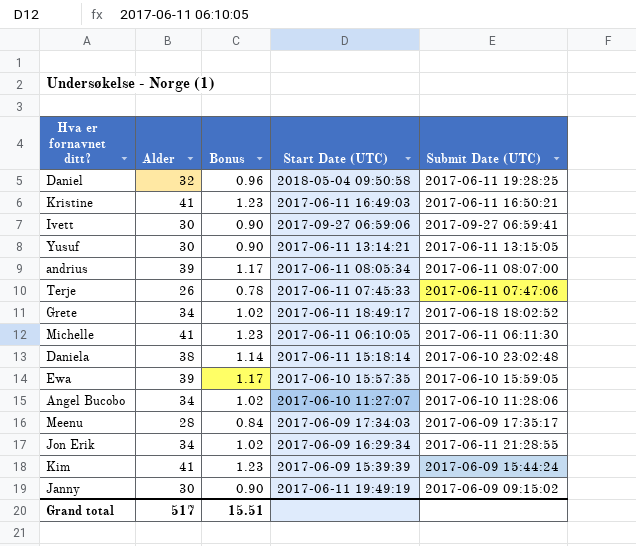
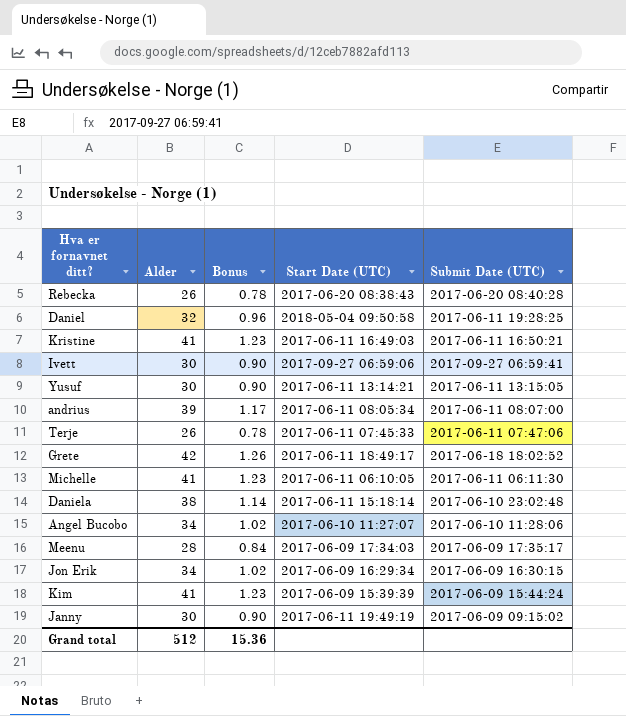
row Ewa: 39 | 1.17 | 2017-06-10 15:57:35 | 2017-06-10 15:59:05 -> none
row Rebecka: none -> 26 | 0.78 | 2017-06-20 08:38:43 | 2017-06-20 08:40:28
Grete | Alder: 34 -> 42
Grete | Bonus: 1.02 -> 1.26
Jon Erik | Submit Date (UTC): 2017-06-11 21:28:55 -> 2017-06-09 16:30:15
Grand total | Alder: 517 -> 512
Grand total | Bonus: 15.51 -> 15.36

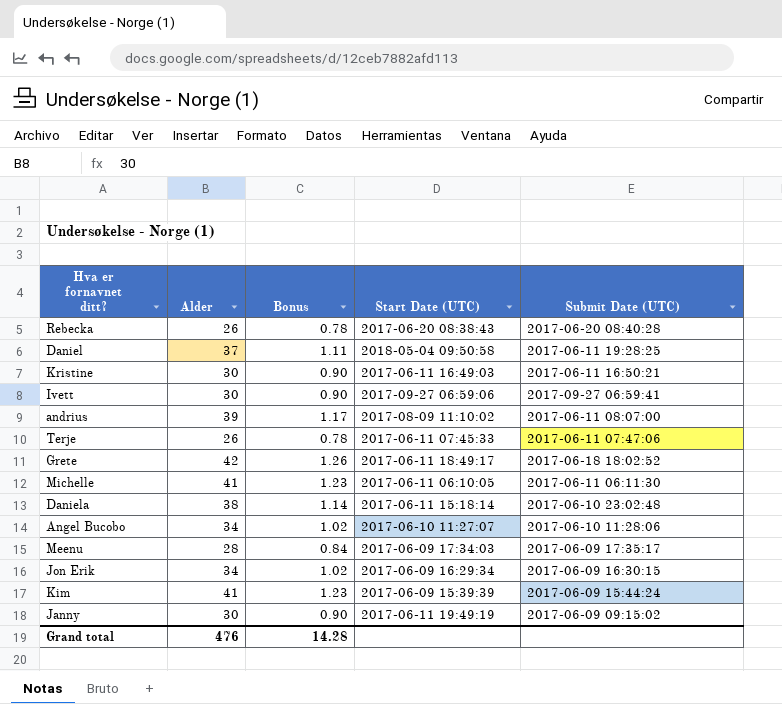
row Yusuf: 30 | 0.90 | 2017-06-11 13:14:21 | 2017-06-11 13:15:05 -> none
Daniel | Alder: 32 -> 37
Daniel | Bonus: 0.96 -> 1.11
Kristine | Alder: 41 -> 30
Kristine | Bonus: 1.23 -> 0.90
andrius | Start Date (UTC): 2017-06-11 08:05:34 -> 2017-08-09 11:10:02
Grand total | Alder: 512 -> 476
Grand total | Bonus: 15.36 -> 14.28

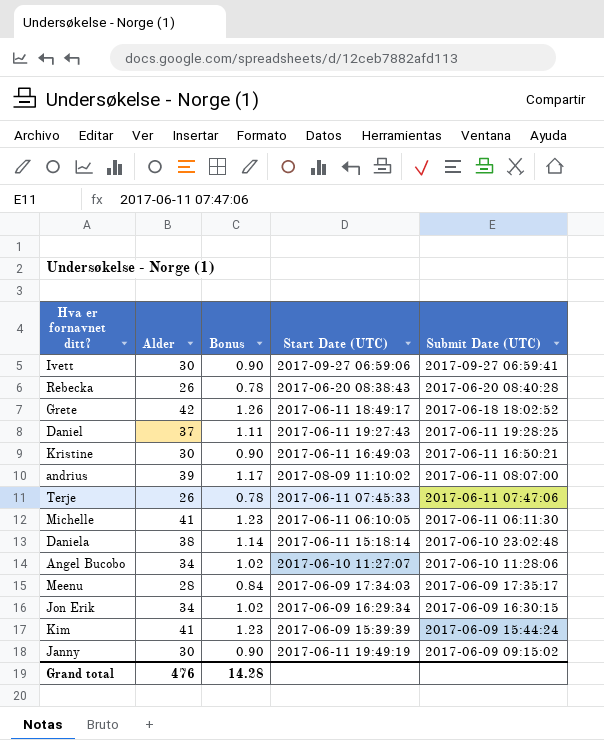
row order: none -> Submit Date (UTC) descending
Daniel | Start Date (UTC): 2018-05-04 09:50:58 -> 2017-06-11 19:27:43

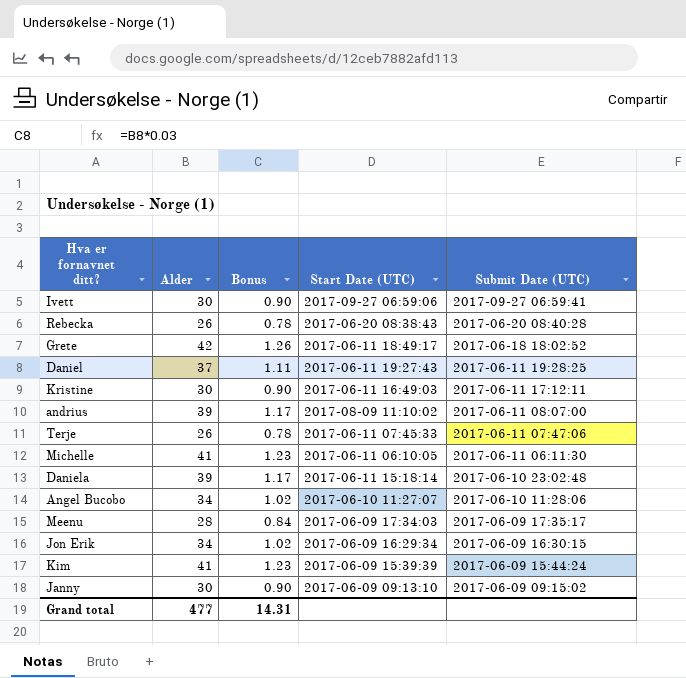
Kristine | Submit Date (UTC): 2017-06-11 16:50:21 -> 2017-06-11 17:12:11
Daniela | Alder: 38 -> 39
Daniela | Bonus: 1.14 -> 1.17
Janny | Start Date (UTC): 2017-06-11 19:49:19 -> 2017-06-09 09:13:10
Grand total | Alder: 476 -> 477
Grand total | Bonus: 14.28 -> 14.31

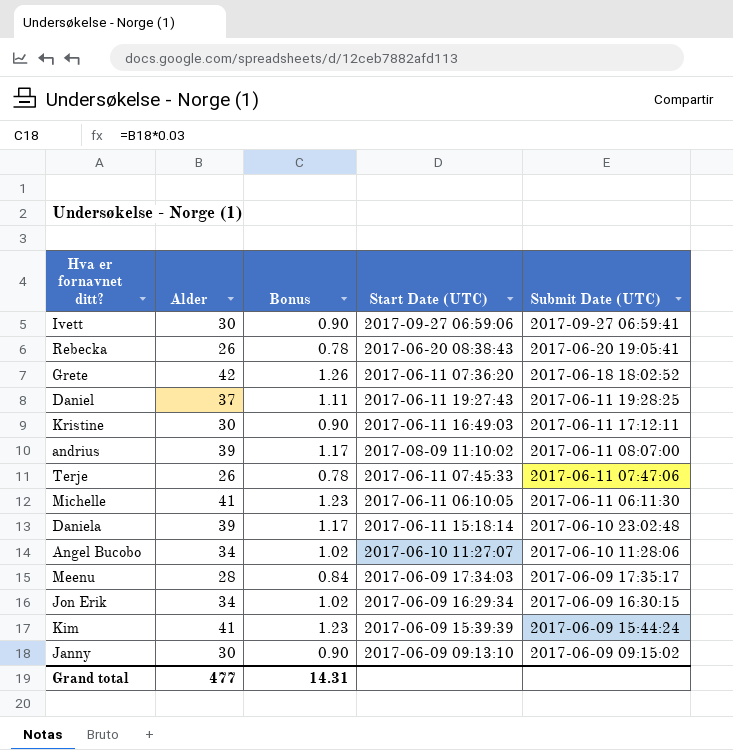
Rebecka | Submit Date (UTC): 2017-06-20 08:40:28 -> 2017-06-20 19:05:41
Grete | Start Date (UTC): 2017-06-11 18:49:17 -> 2017-06-11 07:36:20

